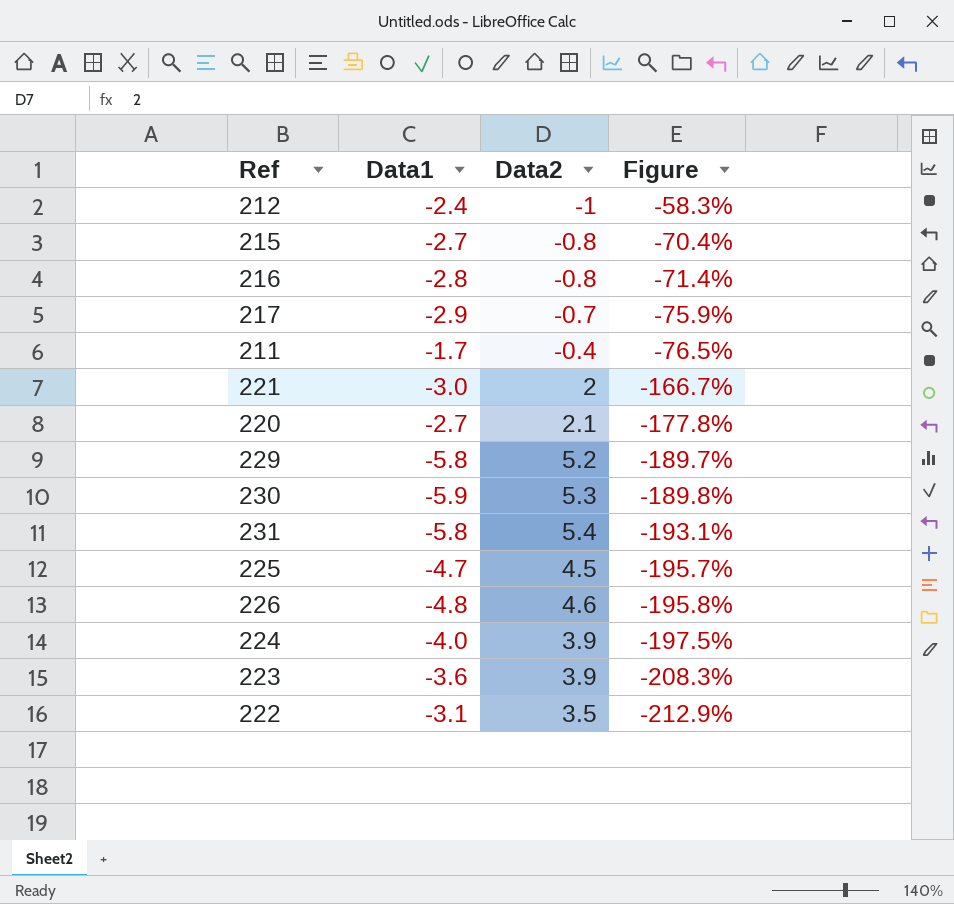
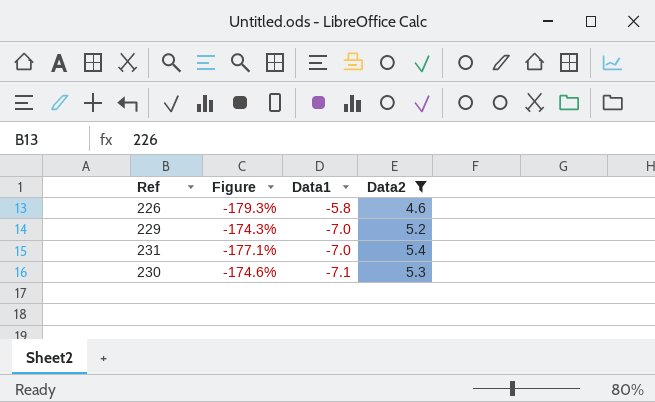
filter: none -> Data2 >= 4.6
row order: Figure descending -> Data1 descending
column Figure | position: 4 -> 2
226 | Figure: -195.8% -> -179.3%
226 | Data1: -4.8 -> -5.8
229 | Figure: -189.7% -> -174.3%
229 | Data1: -5.8 -> -7.0
231 | Figure: -193.1% -> -177.1%
231 | Data1: -5.8 -> -7.0
230 | Figure: -189.8% -> -174.6%
230 | Data1: -5.9 -> -7.1

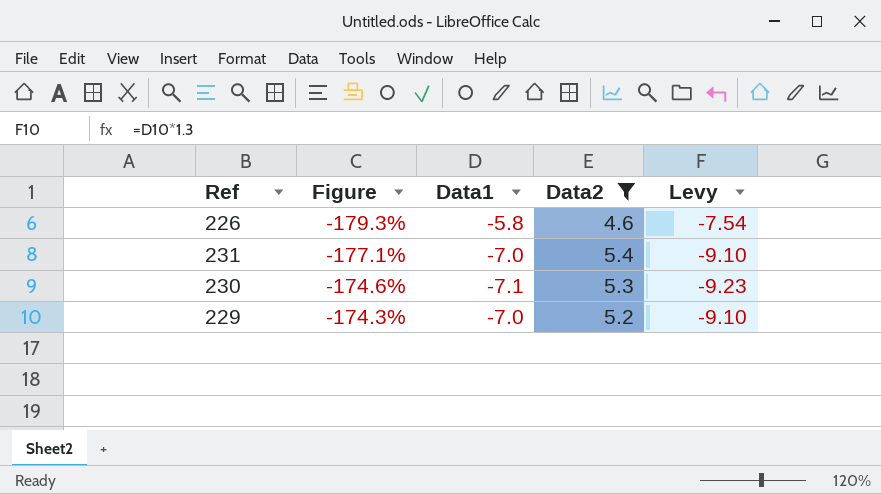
row order: Data1 descending -> Figure ascending
column Levy | formula: none -> [Data1] * 1.3

